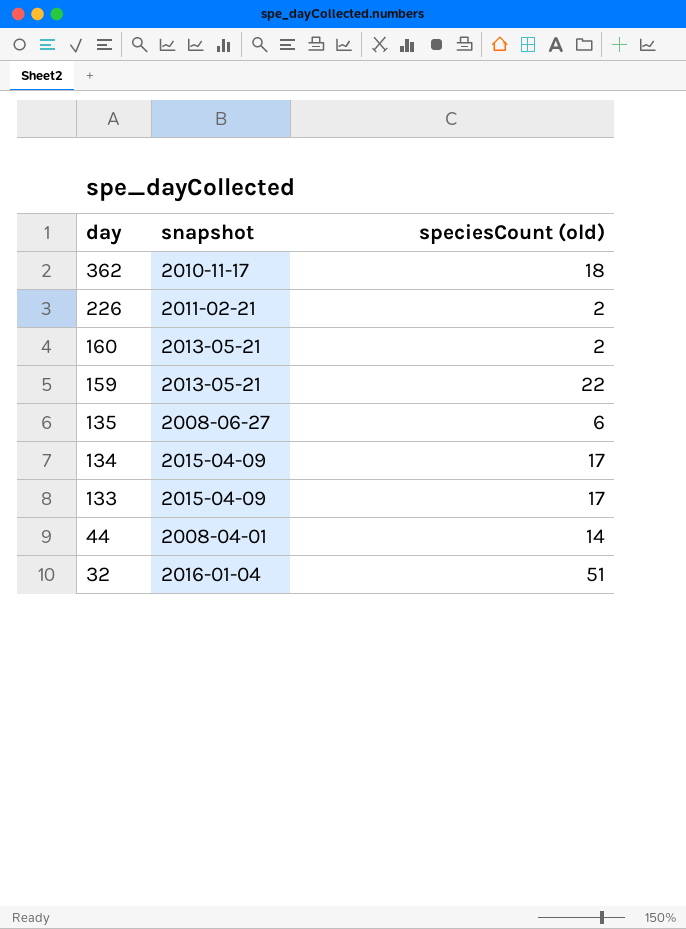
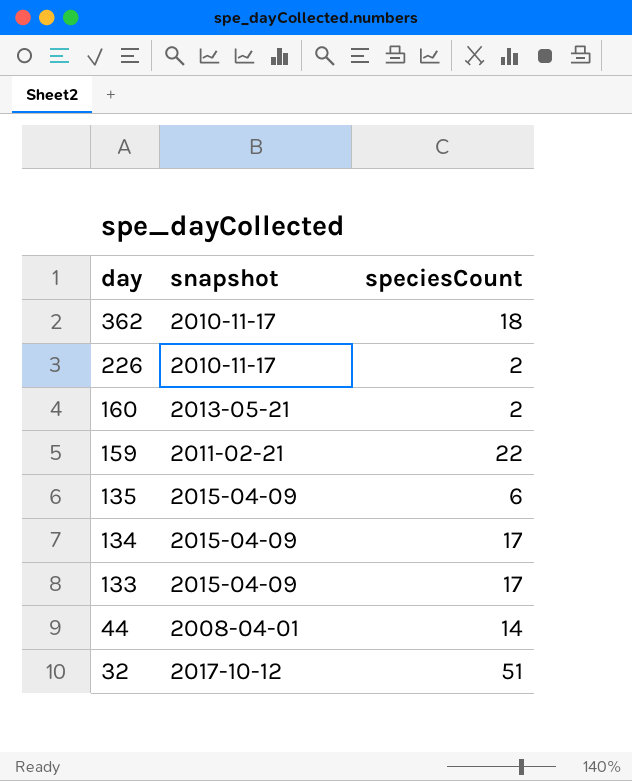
column name: speciesCount (old) -> speciesCount
226 | snapshot: 2011-02-21 -> 2010-11-17
159 | snapshot: 2013-05-21 -> 2011-02-21
135 | snapshot: 2008-06-27 -> 2015-04-09
32 | snapshot: 2016-01-04 -> 2017-10-12

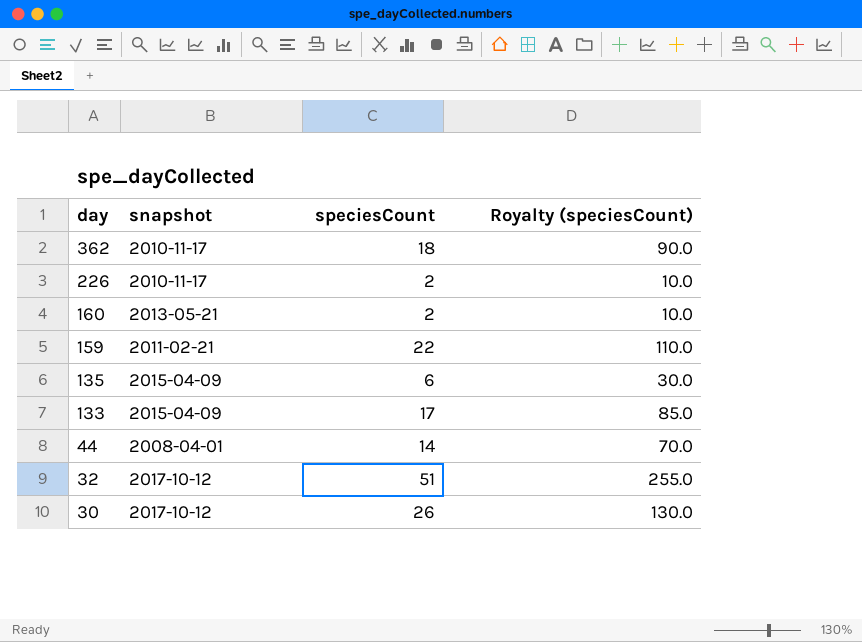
column Royalty (speciesCount) | formula: none -> [speciesCount] * 5
row 134: 2015-04-09 | 17 -> none
row 30: none -> 2017-10-12 | 26 | 130.0

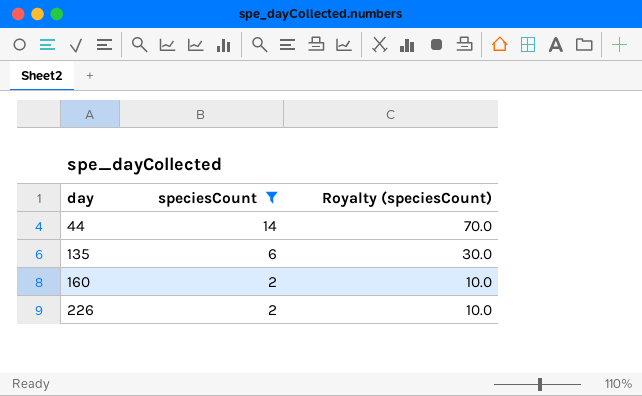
filter: none -> speciesCount <= 14
row order: day descending -> day ascending
column snapshot | position: 2 -> none

